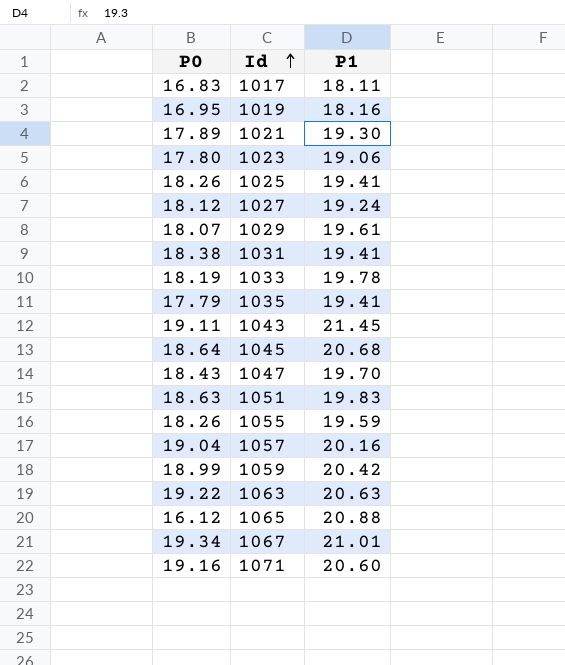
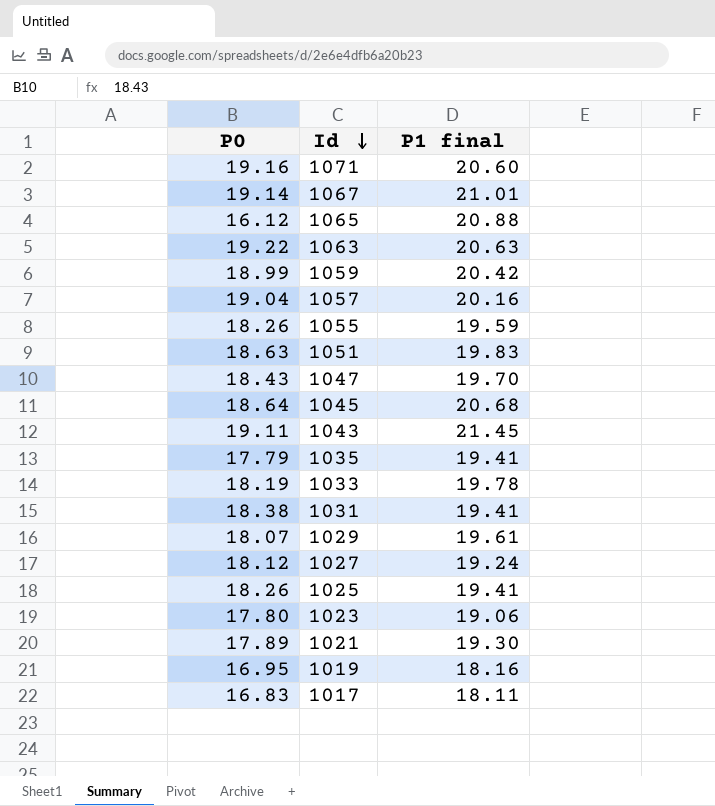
row order: Id ascending -> Id descending
column name: P1 -> P1 final
1067 | P0: 19.34 -> 19.14

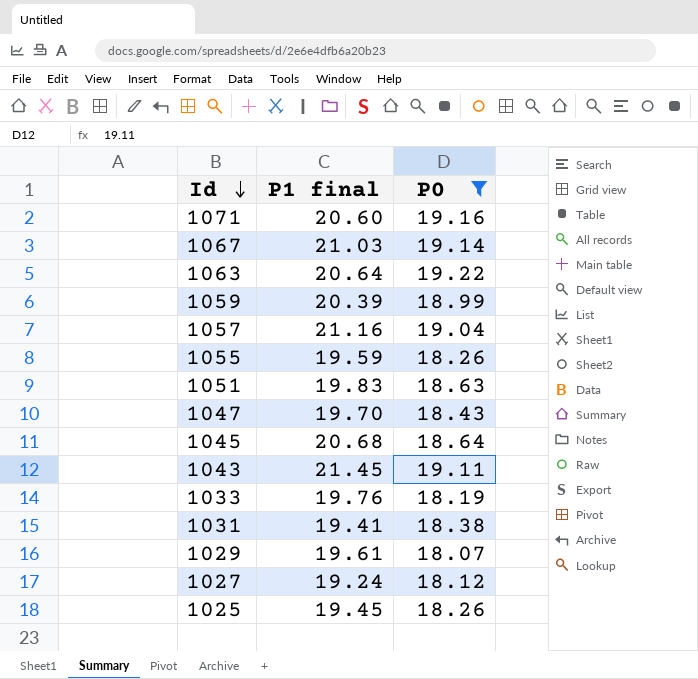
filter: none -> P0 >= 18.07
column P0 | position: 1 -> 3
1067 | P1 final: 21.01 -> 21.03
1063 | P1 final: 20.63 -> 20.64
1059 | P1 final: 20.42 -> 20.39
1057 | P1 final: 20.16 -> 21.16
1033 | P1 final: 19.78 -> 19.76
1025 | P1 final: 19.41 -> 19.45

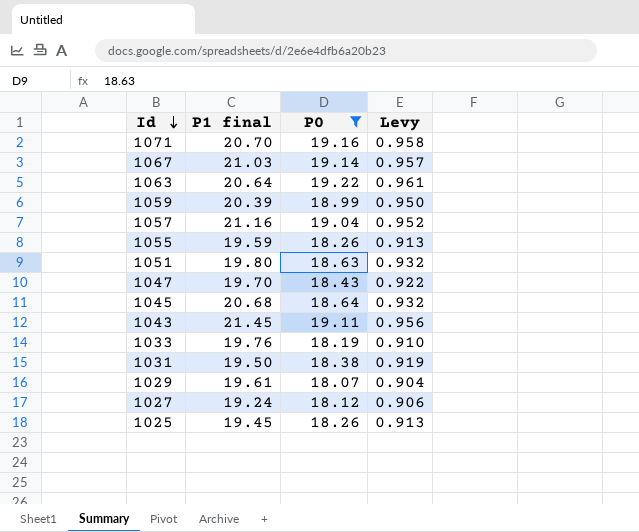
column Levy | formula: none -> [P0] * 0.05
1071 | P1 final: 20.60 -> 20.70
1051 | P1 final: 19.83 -> 19.80
1031 | P1 final: 19.41 -> 19.50

